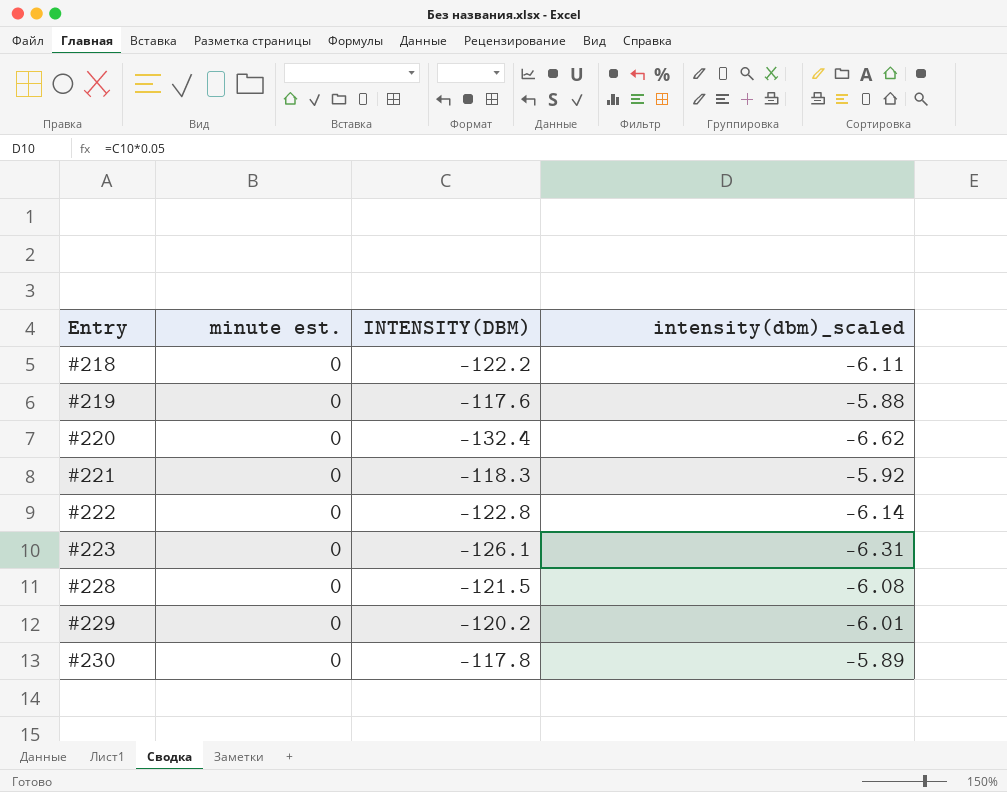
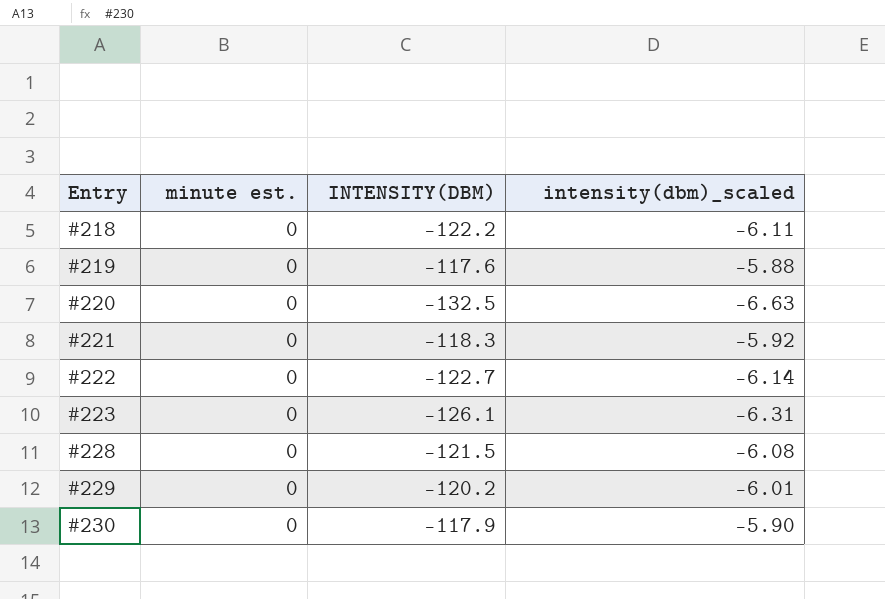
#220 | INTENSITY(DBM): -132.4 -> -132.5
#220 | intensity(dbm)_scaled: -6.62 -> -6.63
#222 | INTENSITY(DBM): -122.8 -> -122.7
#230 | INTENSITY(DBM): -117.8 -> -117.9
#230 | intensity(dbm)_scaled: -5.89 -> -5.90

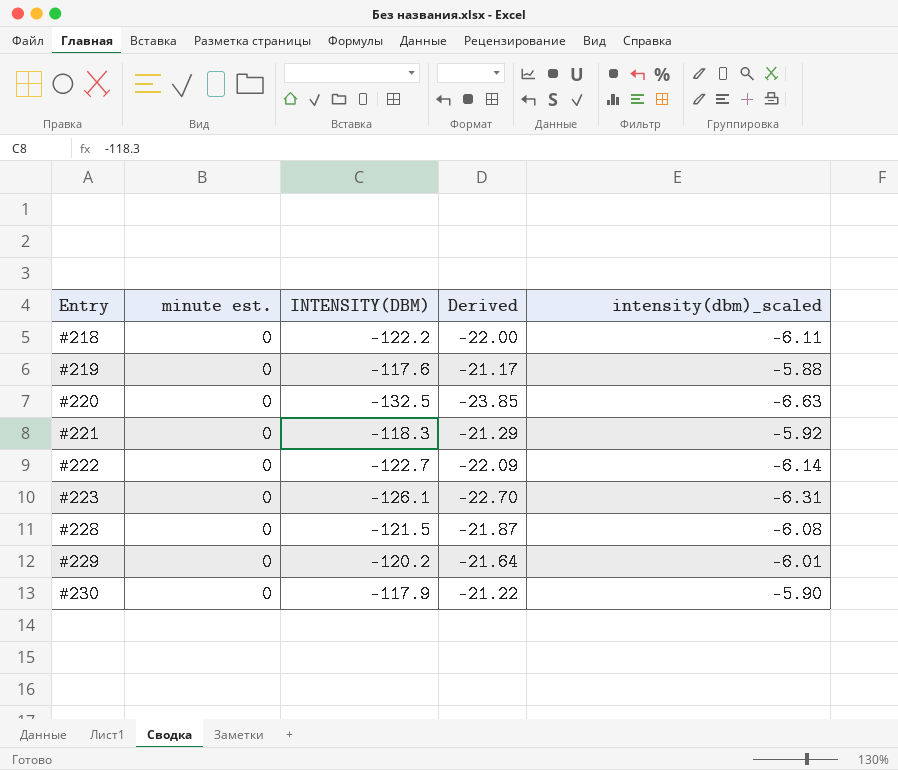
column Derived | formula: none -> [INTENSITY(DBM)] * 0.18

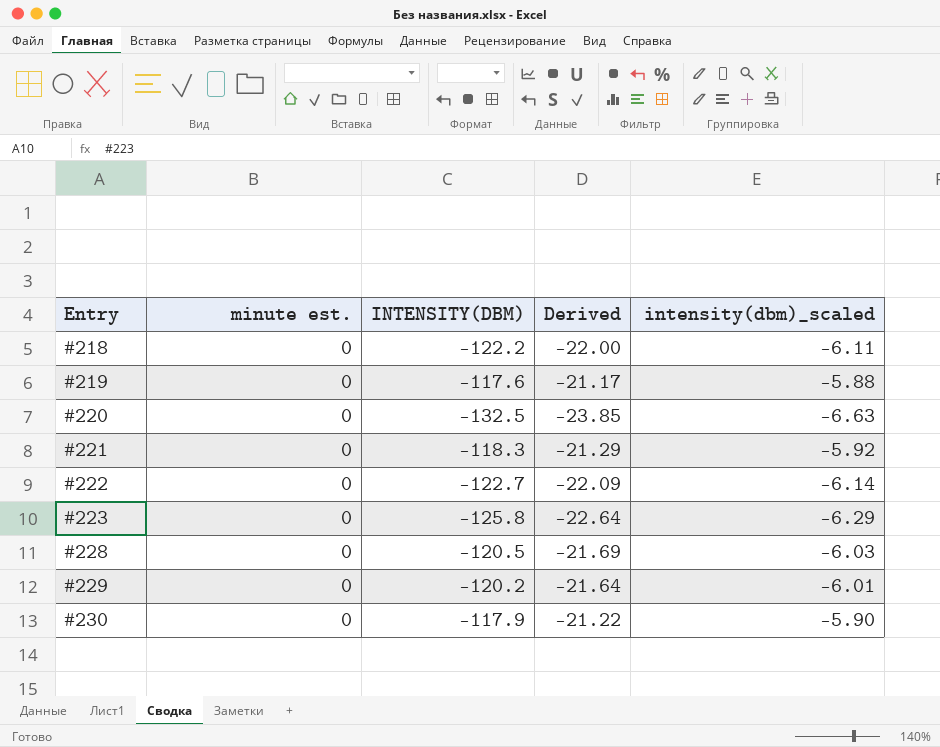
#223 | INTENSITY(DBM): -126.1 -> -125.8
#223 | Derived: -22.70 -> -22.64
#223 | intensity(dbm)_scaled: -6.31 -> -6.29
#228 | INTENSITY(DBM): -121.5 -> -120.5
#228 | Derived: -21.87 -> -21.69
#228 | intensity(dbm)_scaled: -6.08 -> -6.03

